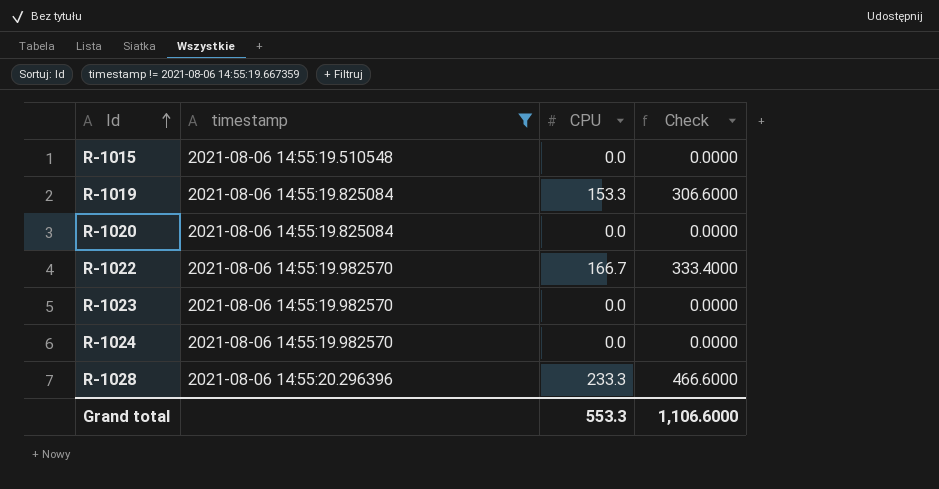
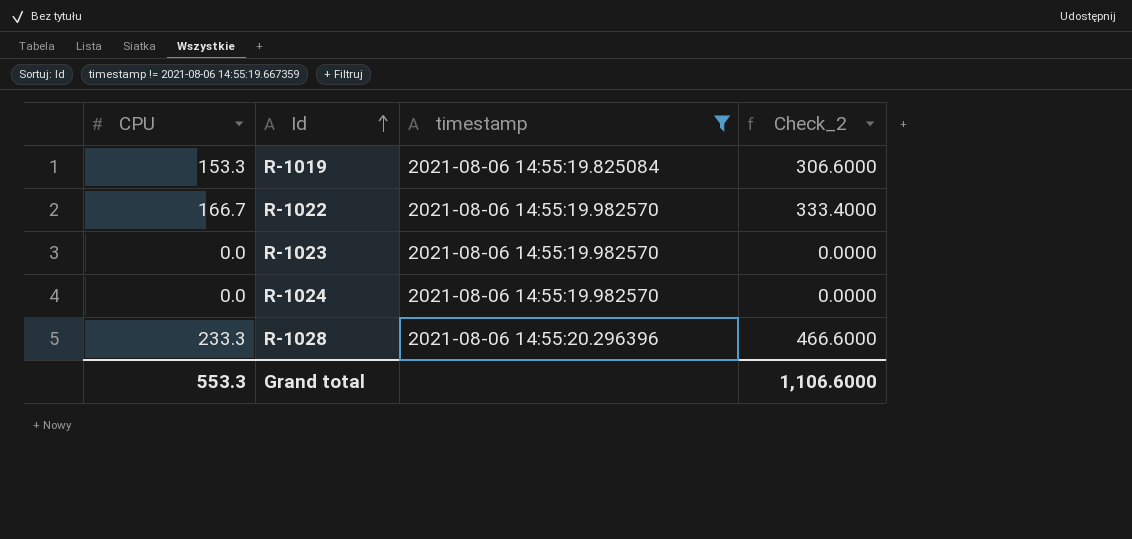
column CPU | position: 3 -> 1
column name: Check -> Check_2
row R-1015: 2021-08-06 14:55:19.510548 | 0.0 | 0.0000 -> none
row R-1020: 2021-08-06 14:55:19.825084 | 0.0 | 0.0000 -> none

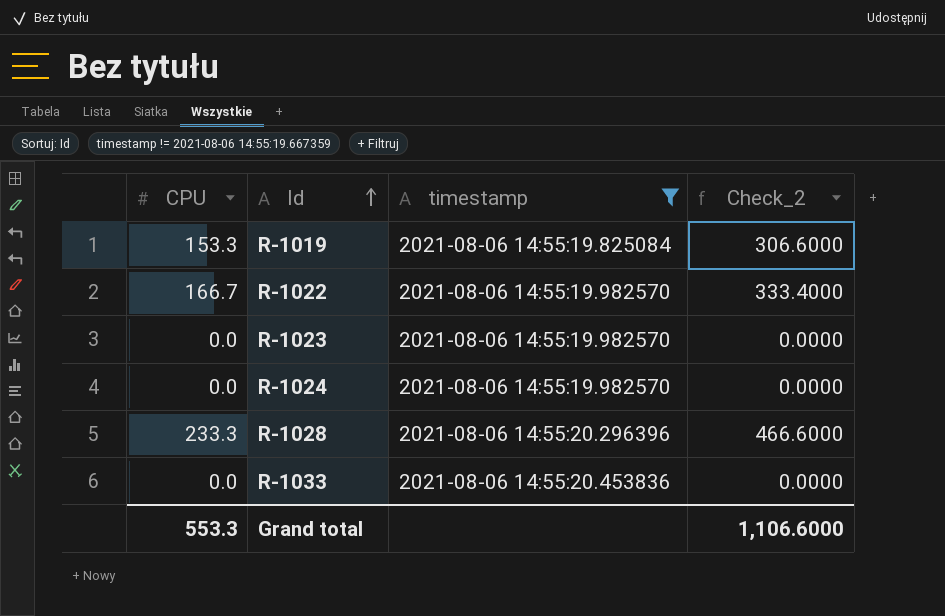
row R-1033: none -> 0.0 | 2021-08-06 14:55:20.453836 | 0.0000

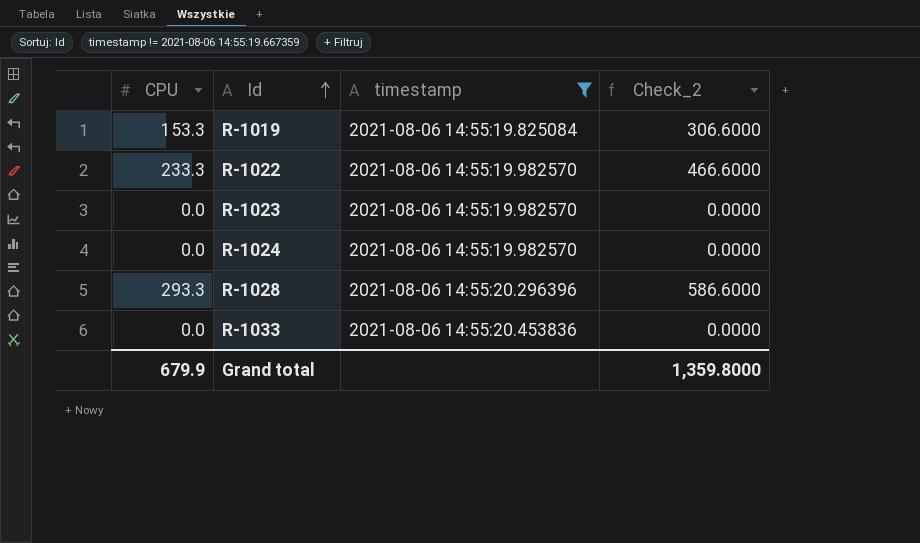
R-1022 | CPU: 166.7 -> 233.3
R-1022 | Check_2: 333.4000 -> 466.6000
R-1028 | CPU: 233.3 -> 293.3
R-1028 | Check_2: 466.6000 -> 586.6000
Grand total | CPU: 553.3 -> 679.9
Grand total | Check_2: 1,106.6000 -> 1,359.8000

